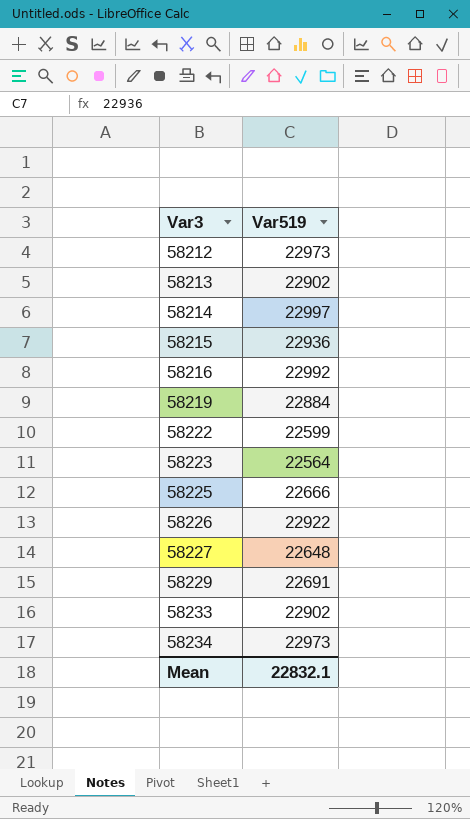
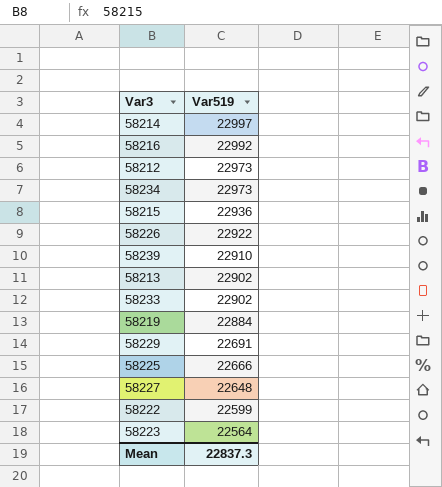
row order: Var3 ascending -> Var519 descending
row 58239: none -> 22910
Mean | Var519: 22832.1 -> 22837.3

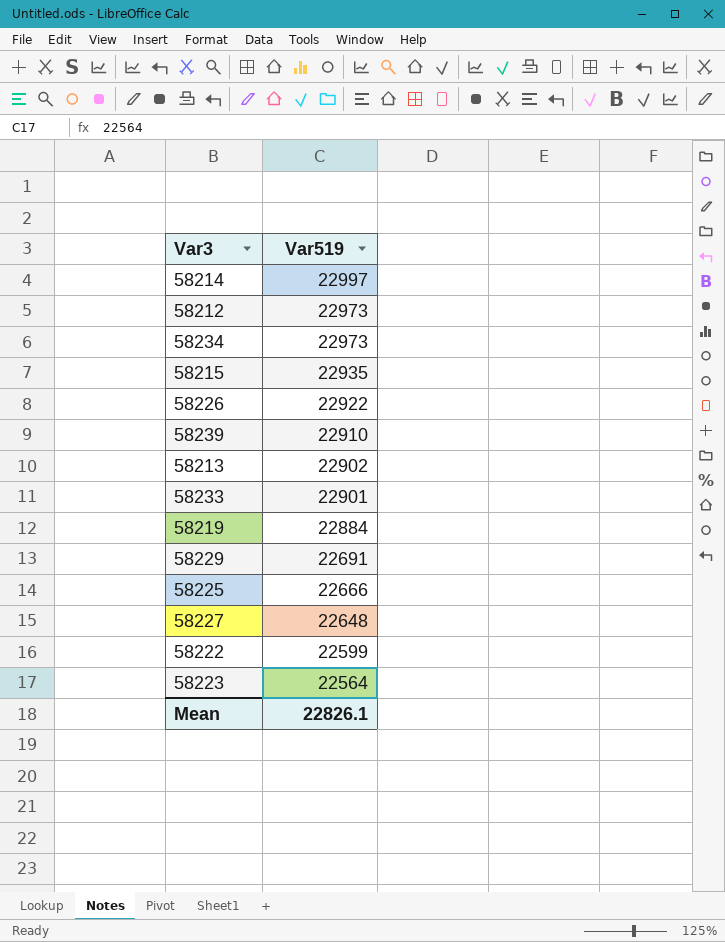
row 58216: 22992 -> none
58215 | Var519: 22936 -> 22935
58233 | Var519: 22902 -> 22901
Mean | Var519: 22837.3 -> 22826.1

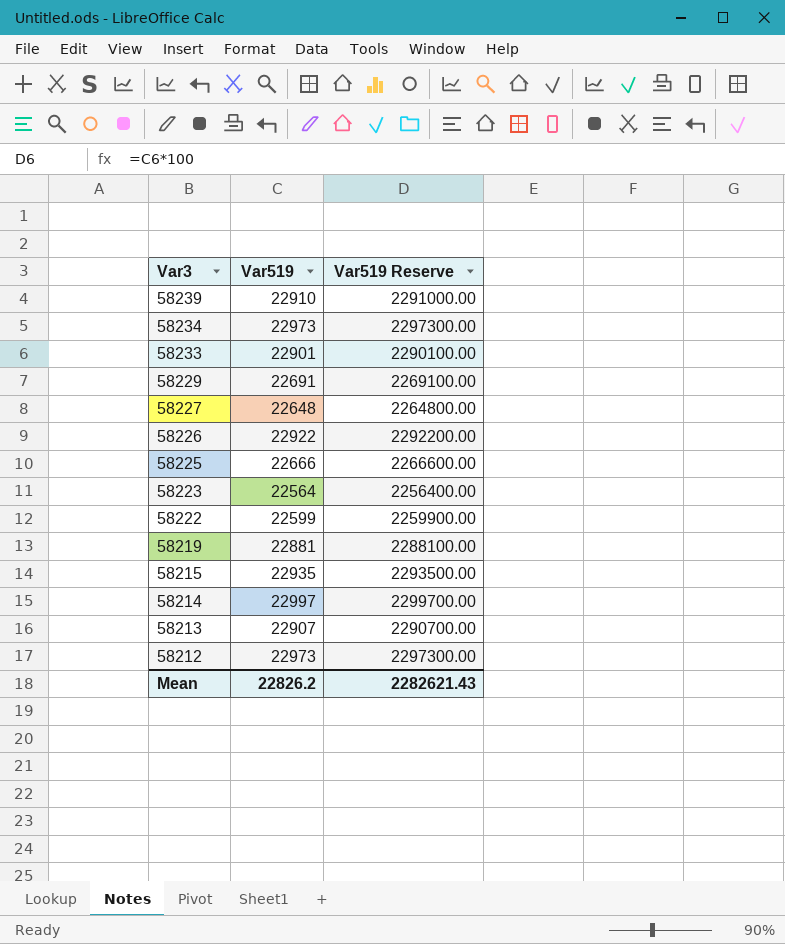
row order: Var519 descending -> Var3 descending
column Var519 Reserve | formula: none -> [Var519] * 100
58219 | Var519: 22884 -> 22881
58213 | Var519: 22902 -> 22907
Mean | Var519: 22826.1 -> 22826.2

